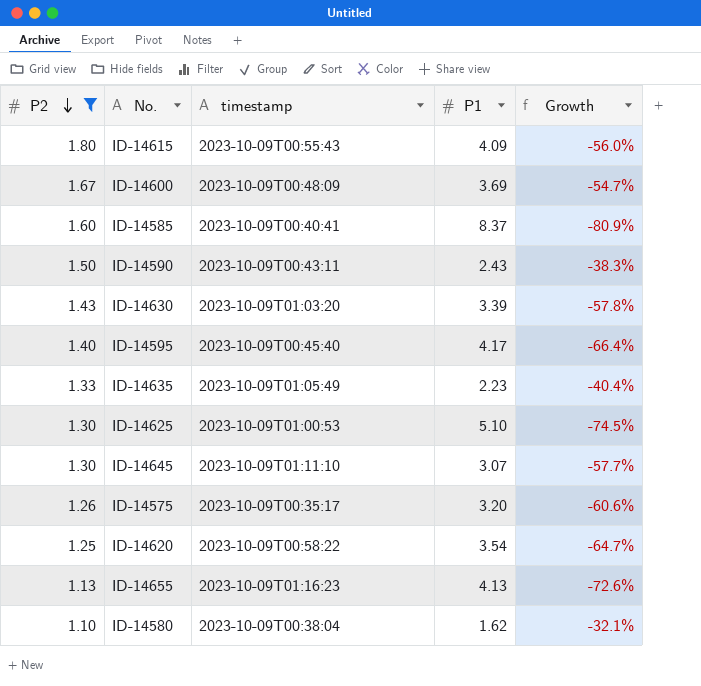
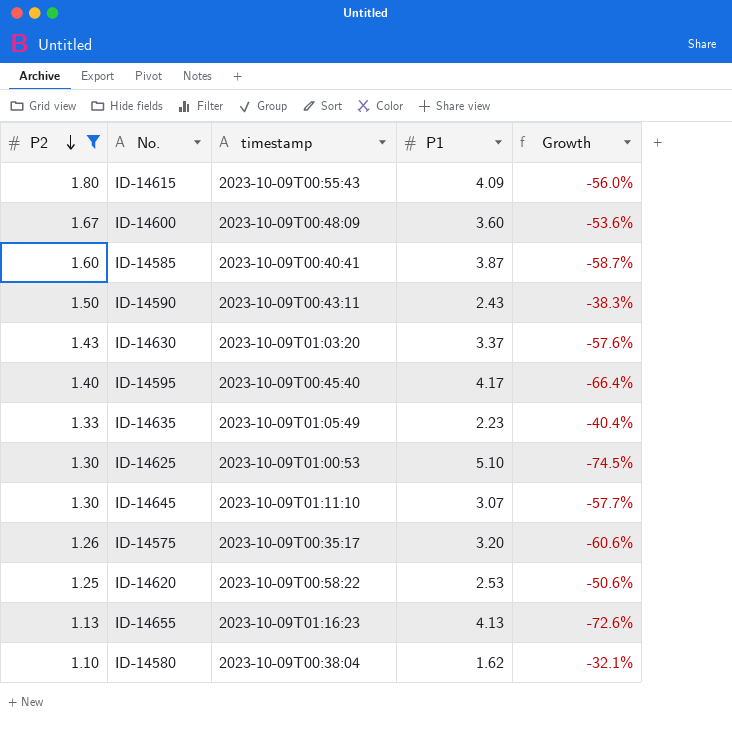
ID-14600 | P1: 3.69 -> 3.60
ID-14600 | Growth: -54.7% -> -53.6%
ID-14585 | P1: 8.37 -> 3.87
ID-14585 | Growth: -80.9% -> -58.7%
ID-14630 | P1: 3.39 -> 3.37
ID-14630 | Growth: -57.8% -> -57.6%
ID-14620 | P1: 3.54 -> 2.53
ID-14620 | Growth: -64.7% -> -50.6%

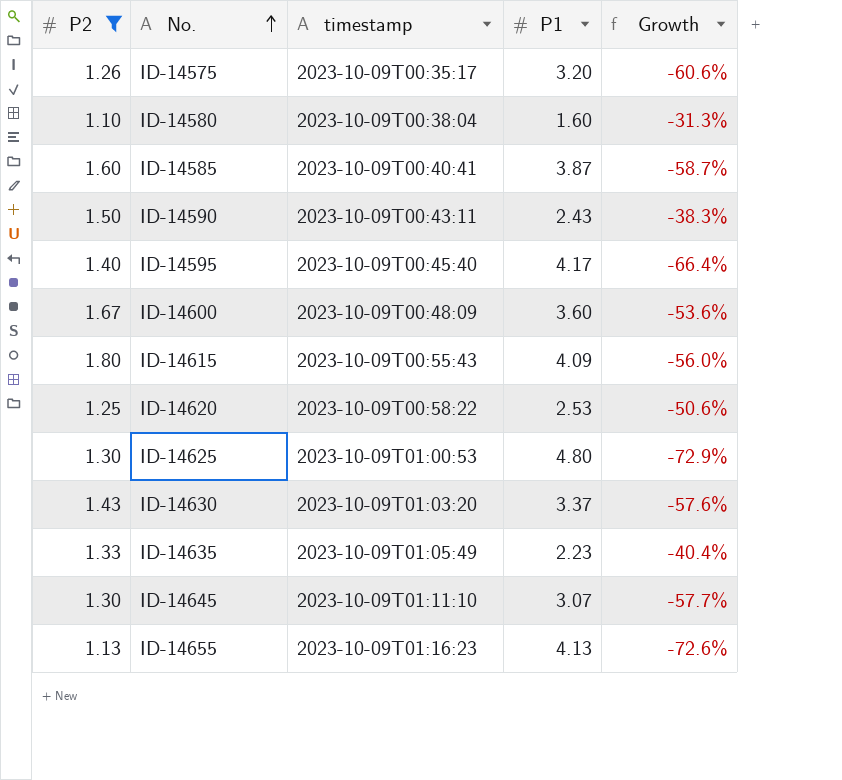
row order: P2 descending -> No. ascending
ID-14580 | P1: 1.62 -> 1.60
ID-14580 | Growth: -32.1% -> -31.3%
ID-14625 | P1: 5.10 -> 4.80
ID-14625 | Growth: -74.5% -> -72.9%

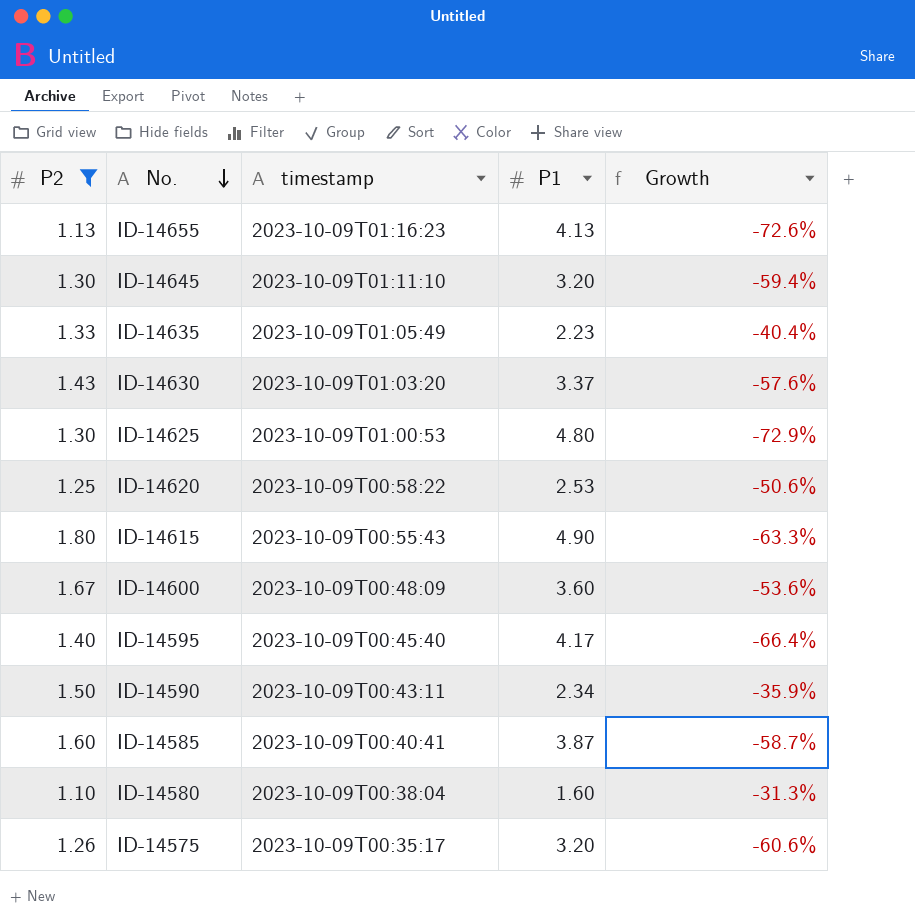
row order: No. ascending -> No. descending
ID-14645 | P1: 3.07 -> 3.20
ID-14645 | Growth: -57.7% -> -59.4%
ID-14615 | P1: 4.09 -> 4.90
ID-14615 | Growth: -56.0% -> -63.3%
ID-14590 | P1: 2.43 -> 2.34
ID-14590 | Growth: -38.3% -> -35.9%

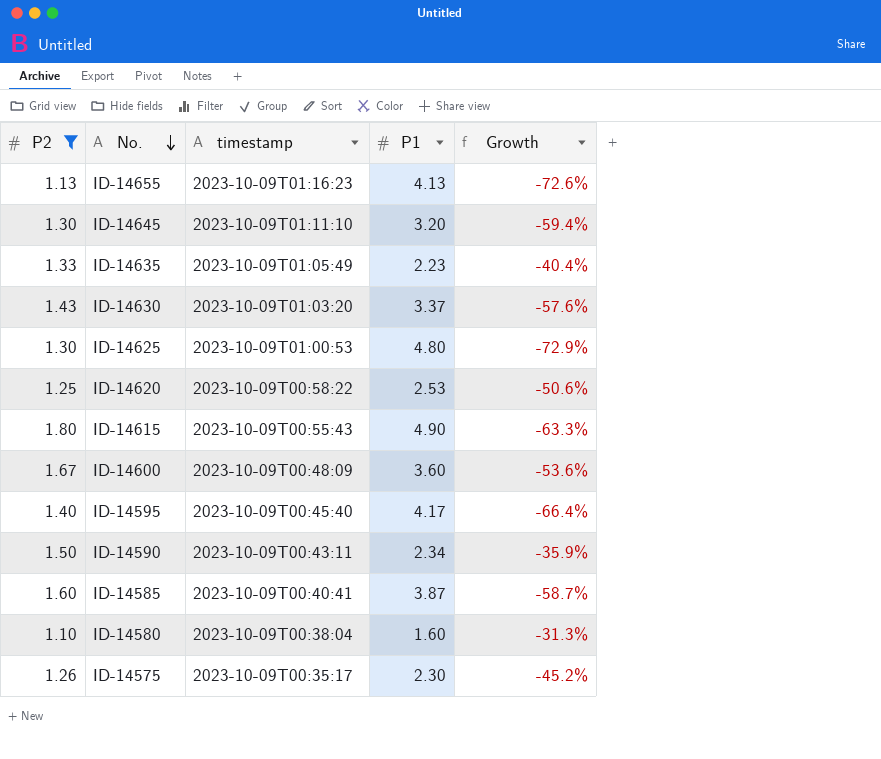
ID-14575 | P1: 3.20 -> 2.30
ID-14575 | Growth: -60.6% -> -45.2%

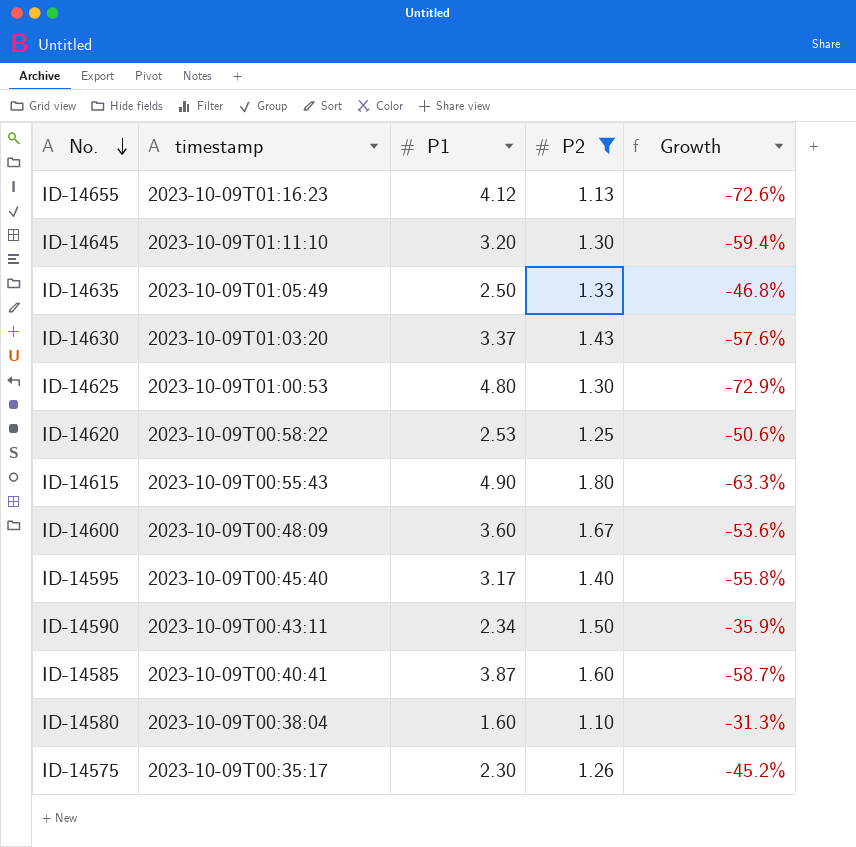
column P2 | position: 1 -> 4
ID-14655 | P1: 4.13 -> 4.12
ID-14635 | P1: 2.23 -> 2.50
ID-14635 | Growth: -40.4% -> -46.8%
ID-14595 | P1: 4.17 -> 3.17
ID-14595 | Growth: -66.4% -> -55.8%

